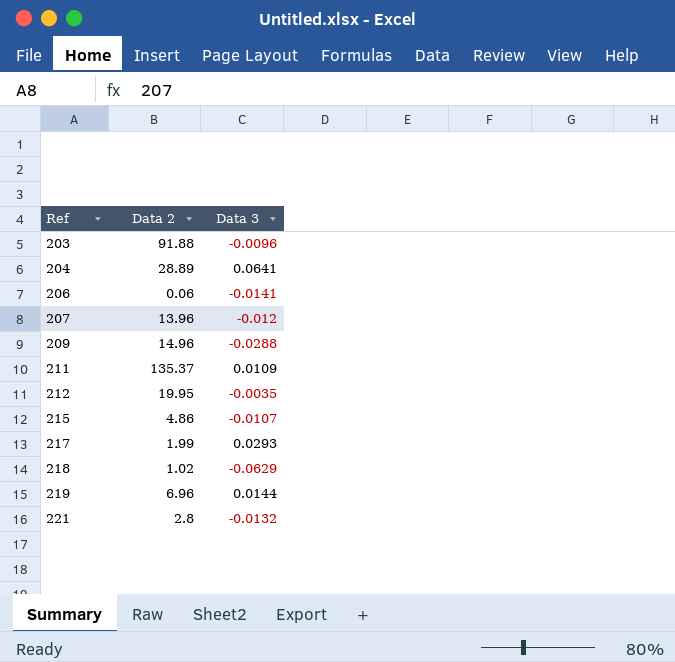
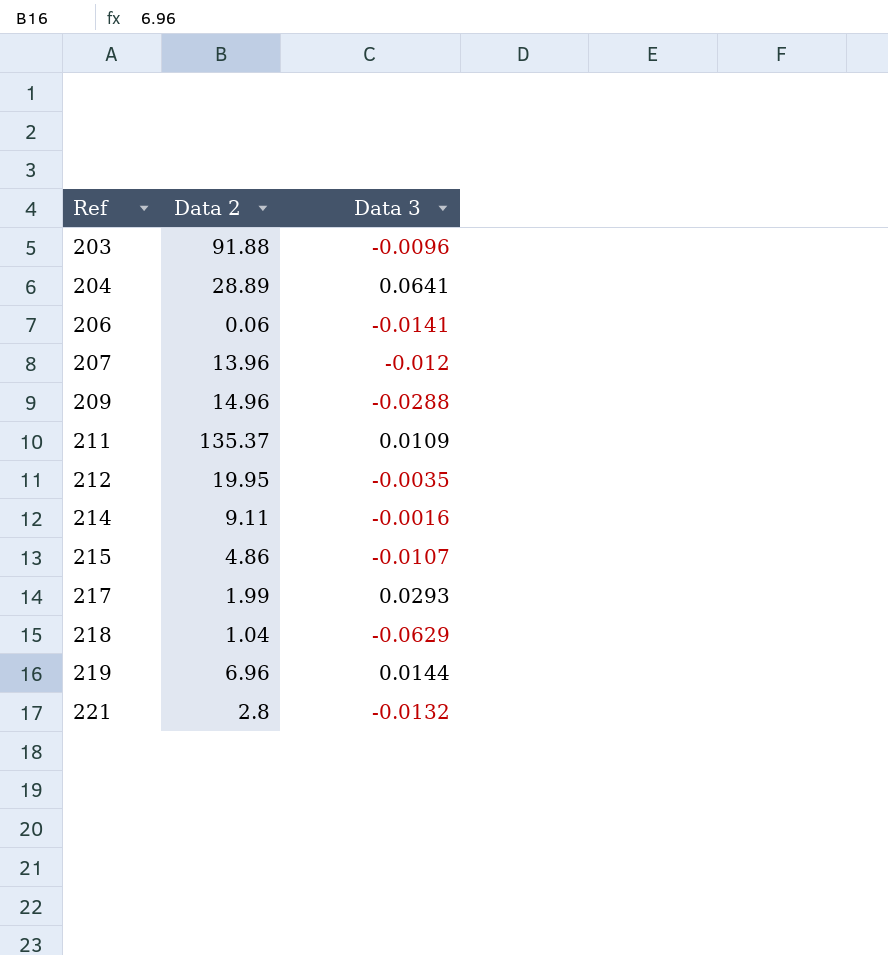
row 214: none -> 9.11 | -0.0016
218 | Data 2: 1.02 -> 1.04

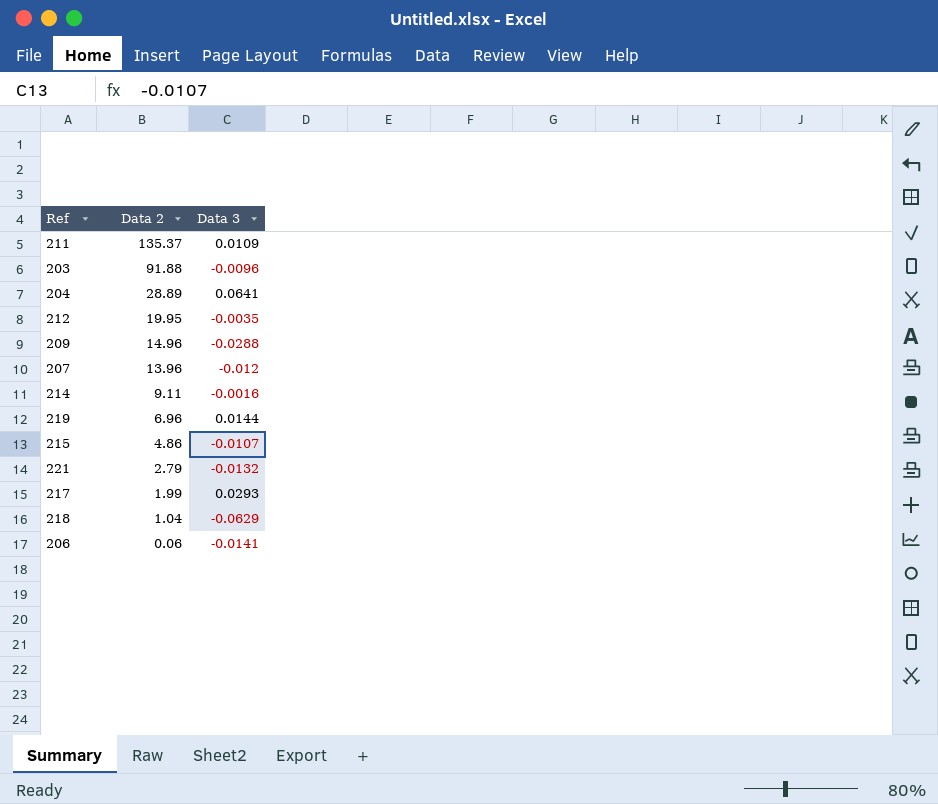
row order: Ref ascending -> Data 2 descending
221 | Data 2: 2.8 -> 2.79

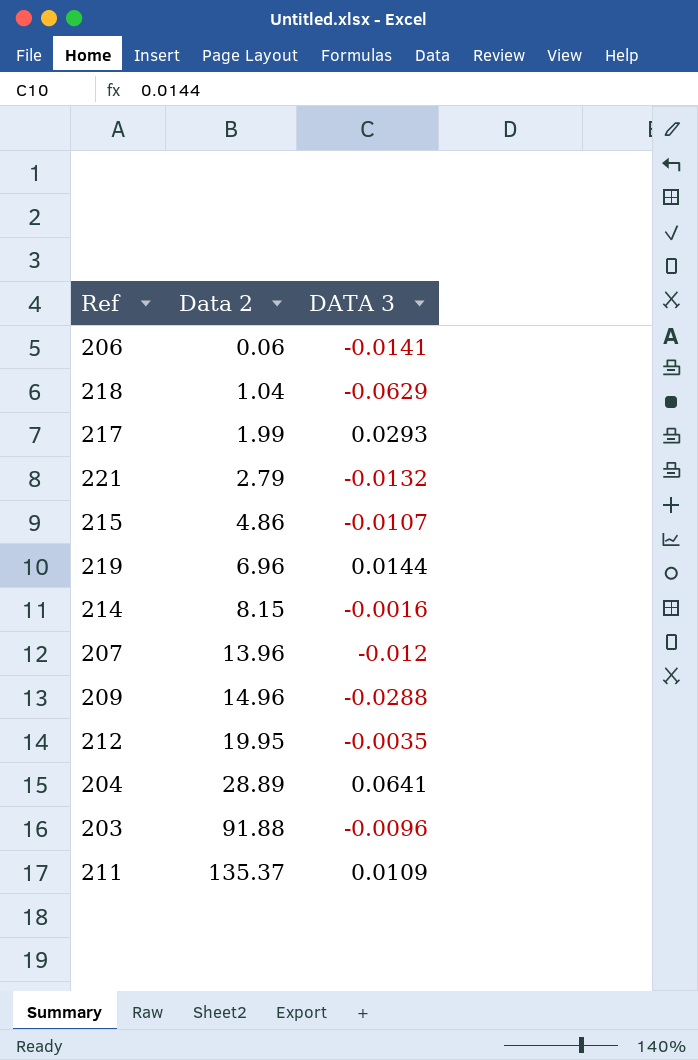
row order: Data 2 descending -> Data 2 ascending
column name: Data 3 -> DATA 3
214 | Data 2: 9.11 -> 8.15

